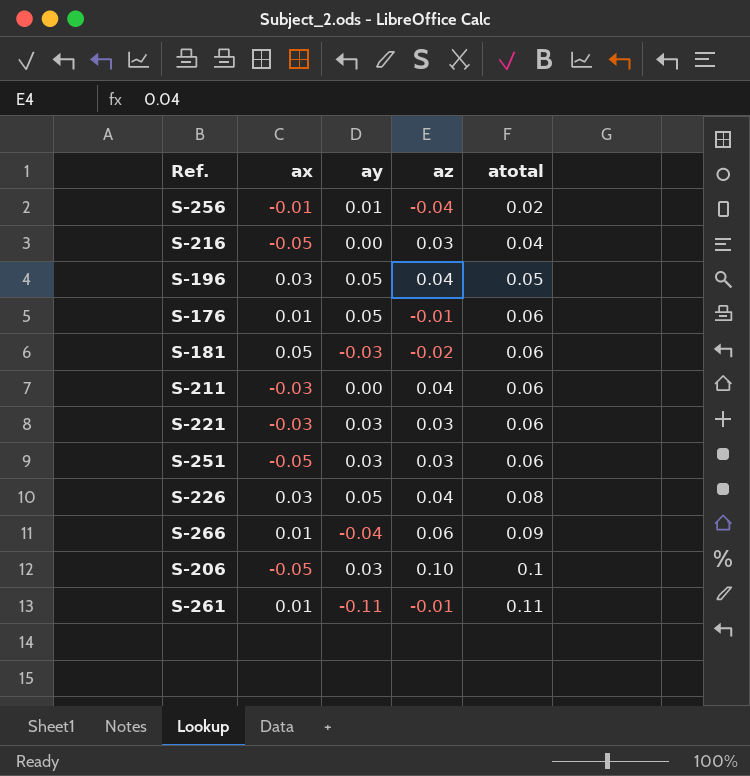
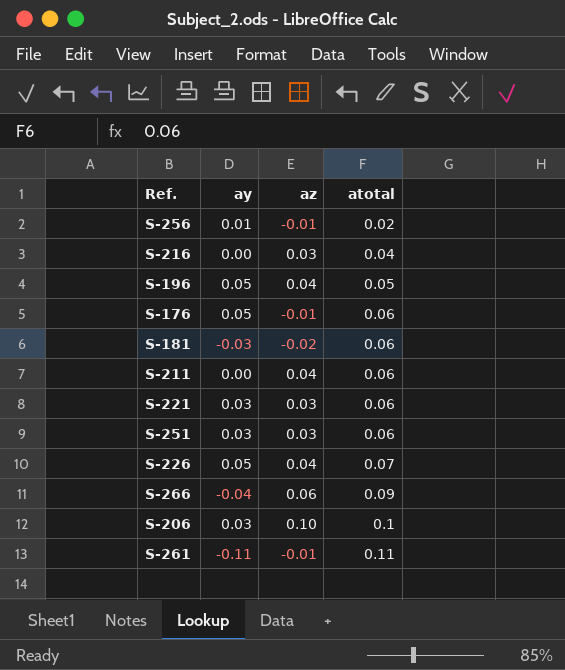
column ax | position: 2 -> none
S-256 | az: -0.04 -> -0.01
S-226 | atotal: 0.08 -> 0.07

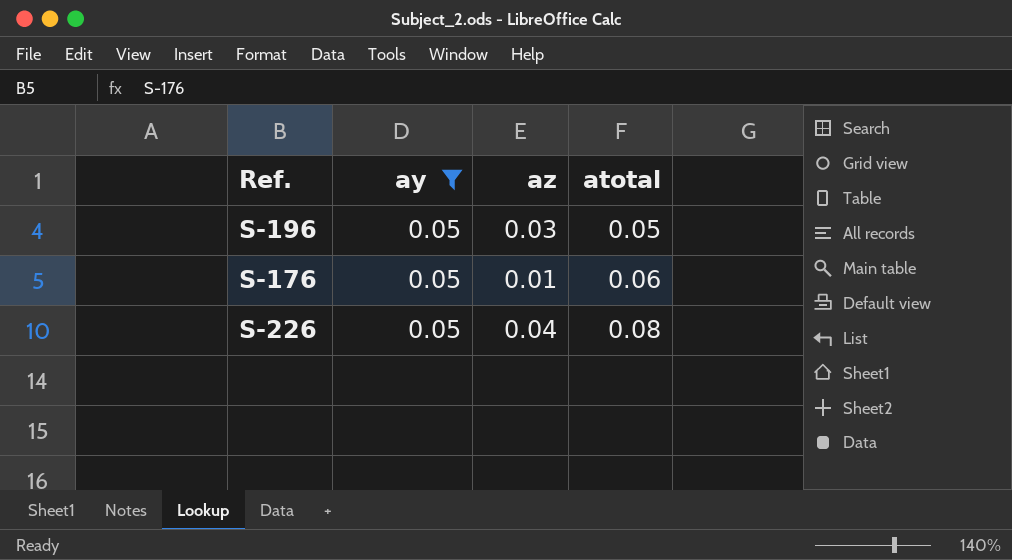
filter: none -> ay = 0.05
S-196 | az: 0.04 -> 0.03
S-176 | az: -0.01 -> 0.01
S-226 | atotal: 0.07 -> 0.08

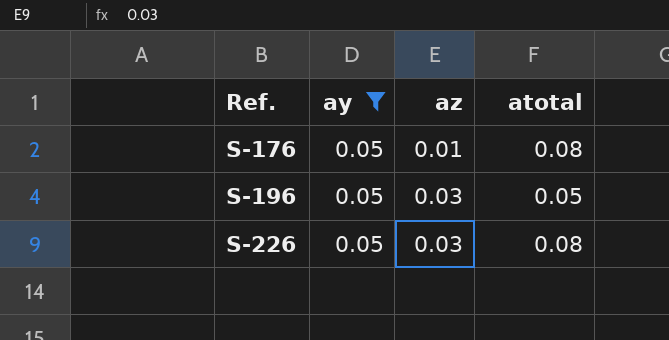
row order: atotal ascending -> Ref. ascending
S-176 | atotal: 0.06 -> 0.08
S-226 | az: 0.04 -> 0.03

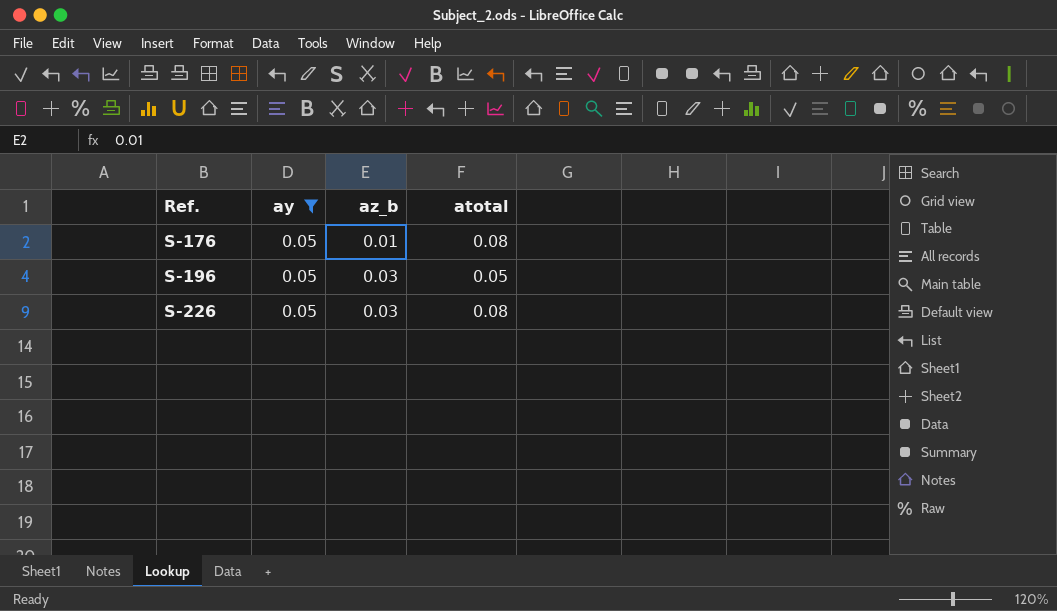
column name: az -> az_b

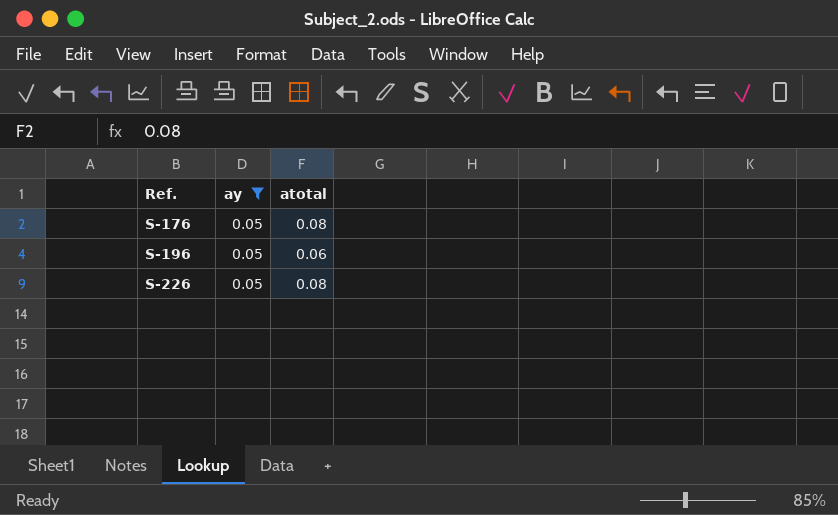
column az_b | position: 3 -> none
S-196 | atotal: 0.05 -> 0.06

